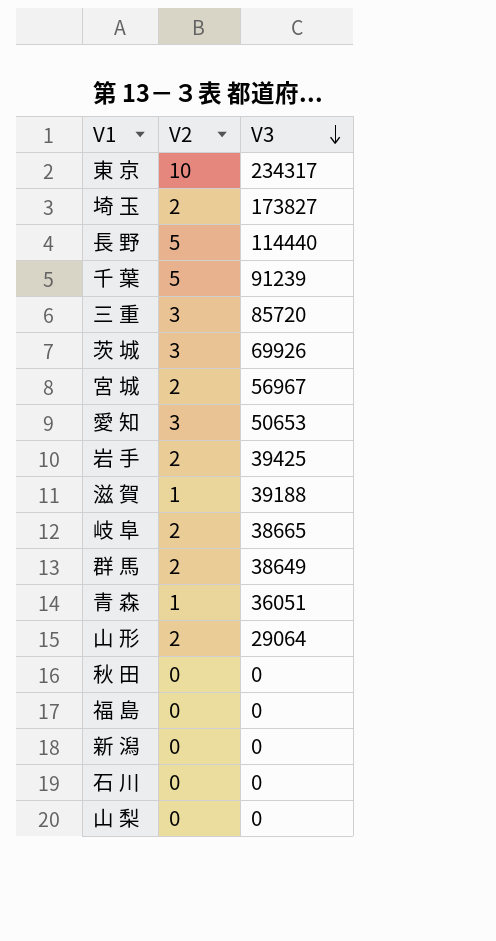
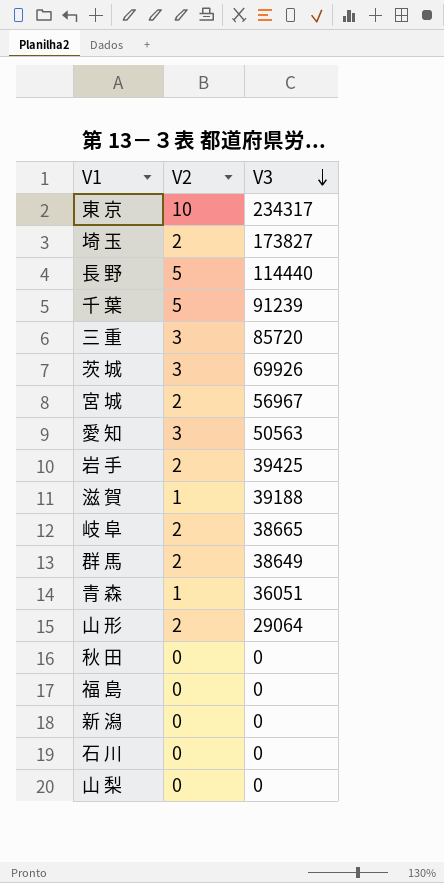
愛 知 | V3: 50653 -> 50563

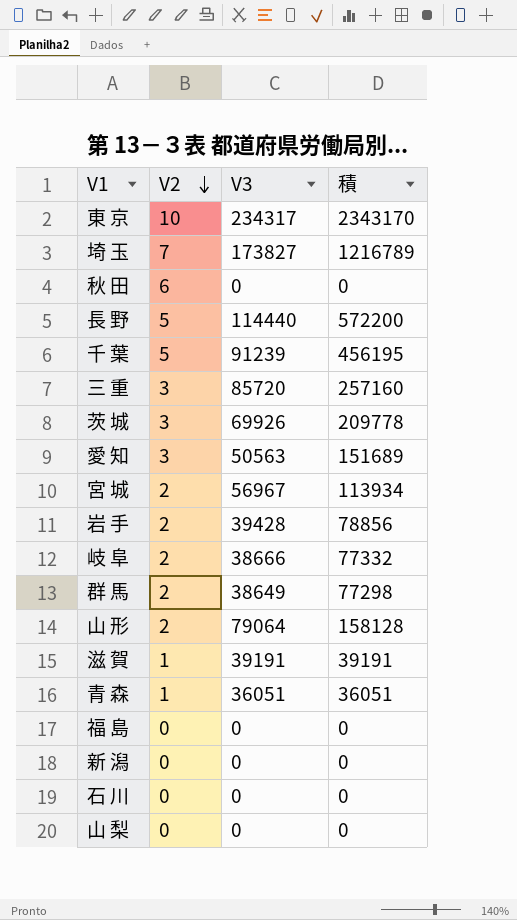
row order: V3 descending -> V2 descending
column 積 | formula: none -> [V2] * [V3]
埼 玉 | V2: 2 -> 7
秋 田 | V2: 0 -> 6
岩 手 | V3: 39425 -> 39428
岐 阜 | V3: 38665 -> 38666
山 形 | V3: 29064 -> 79064
滋 賀 | V3: 39188 -> 39191

